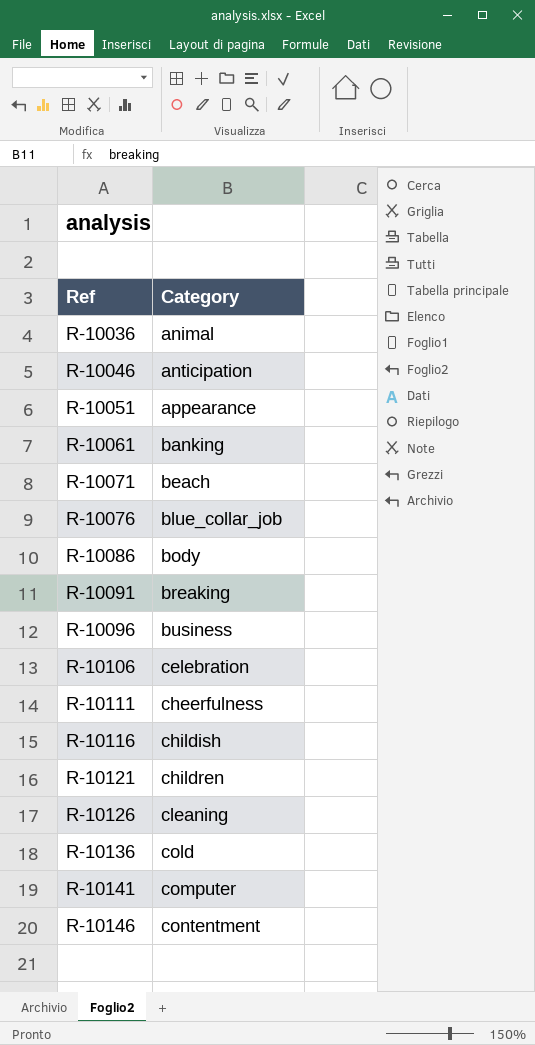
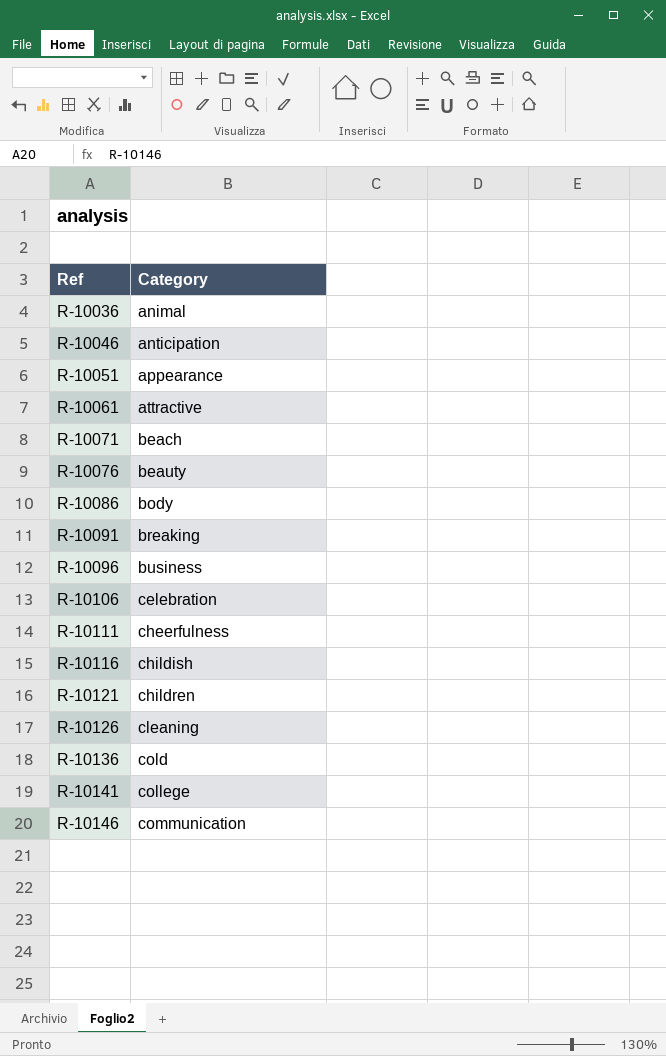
R-10061 | Category: banking -> attractive
R-10076 | Category: blue_collar_job -> beauty
R-10141 | Category: computer -> college
R-10146 | Category: contentment -> communication

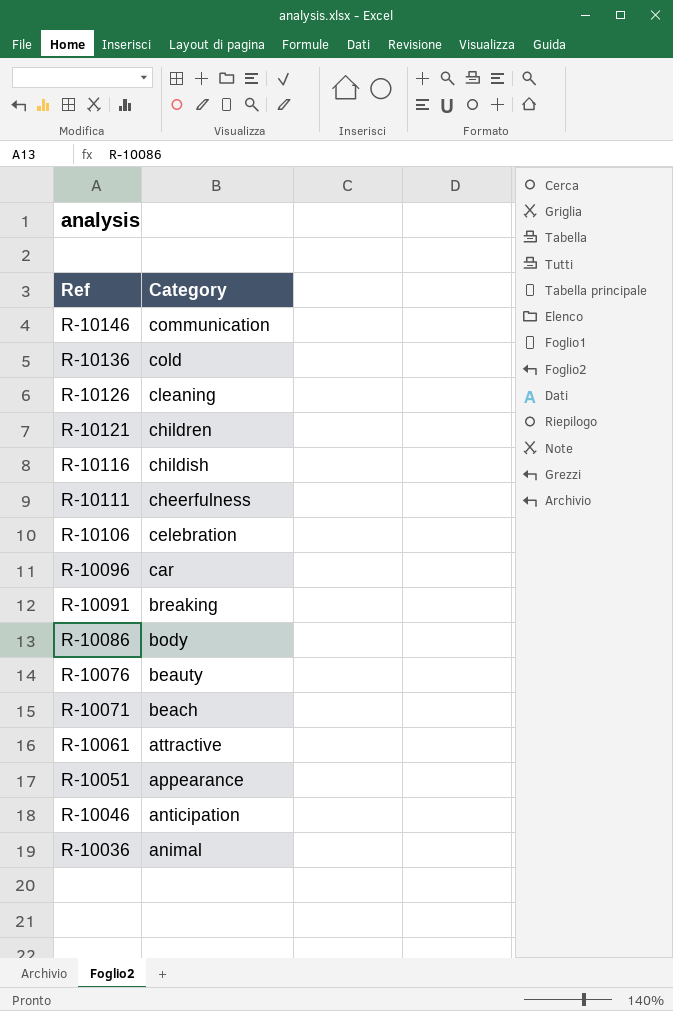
row order: Ref ascending -> Ref descending
row R-10141: college -> none
R-10096 | Category: business -> car

